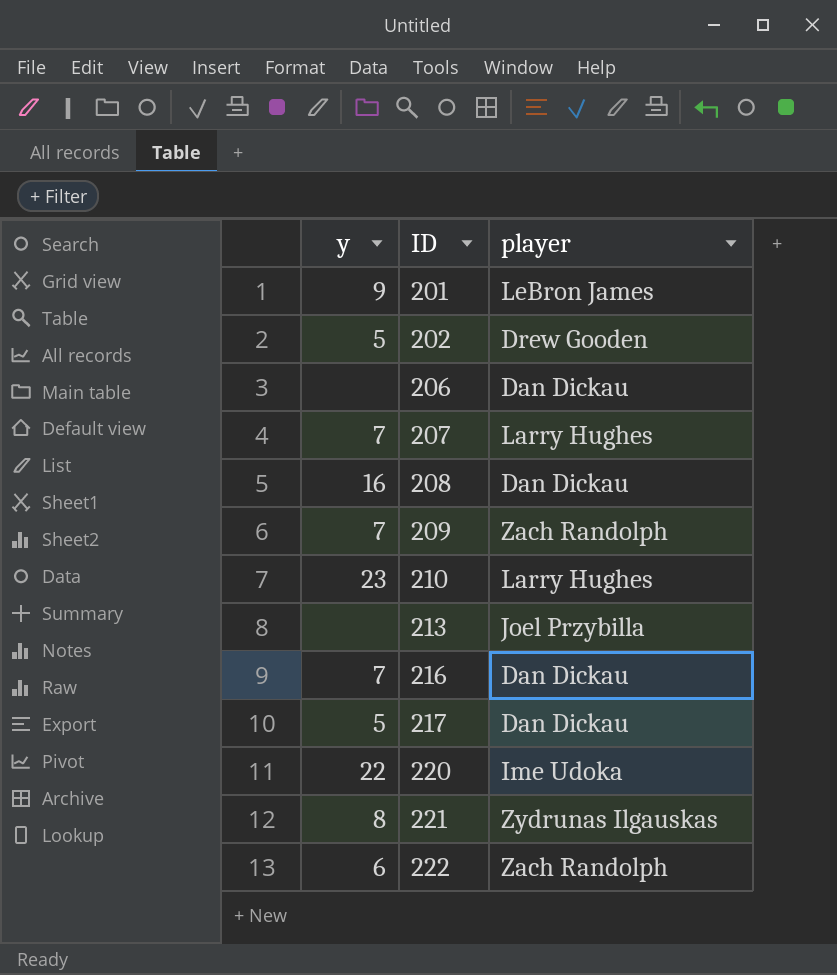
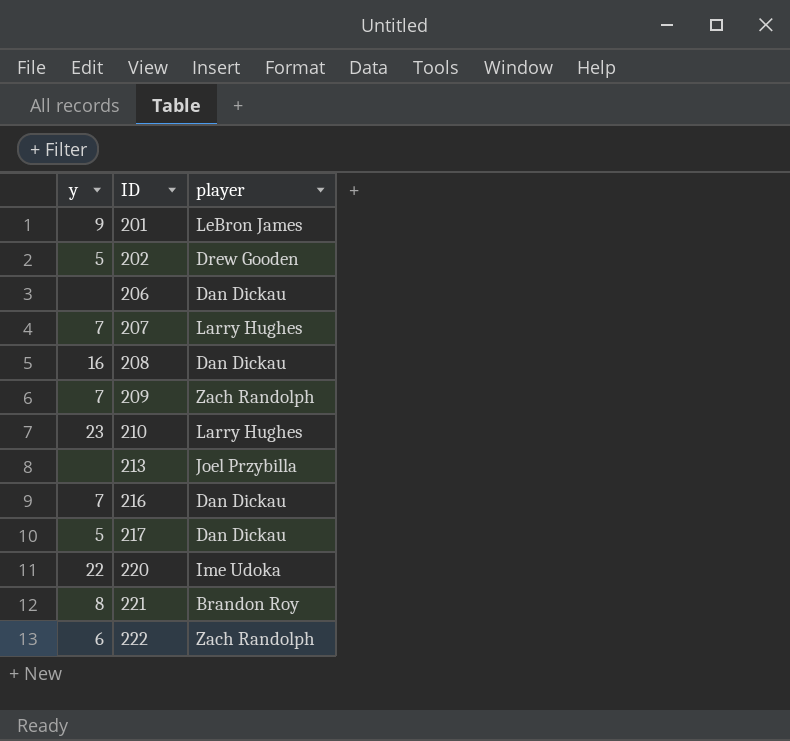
221 | player: Zydrunas Ilgauskas -> Brandon Roy

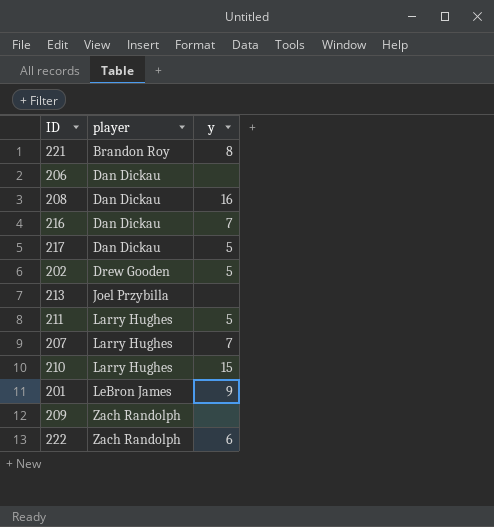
row order: ID ascending -> player ascending
column y | position: 1 -> 3
row 220: 22 | Ime Udoka -> none
row 211: none -> Larry Hughes | 5
210 | y: 23 -> 15
209 | y: 7 -> none

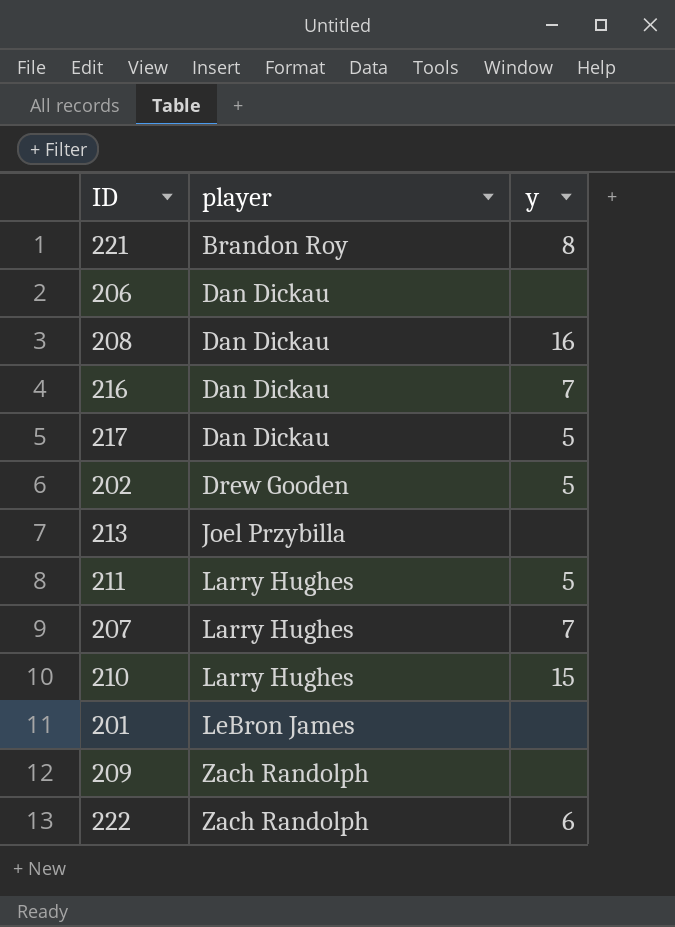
201 | y: 9 -> none

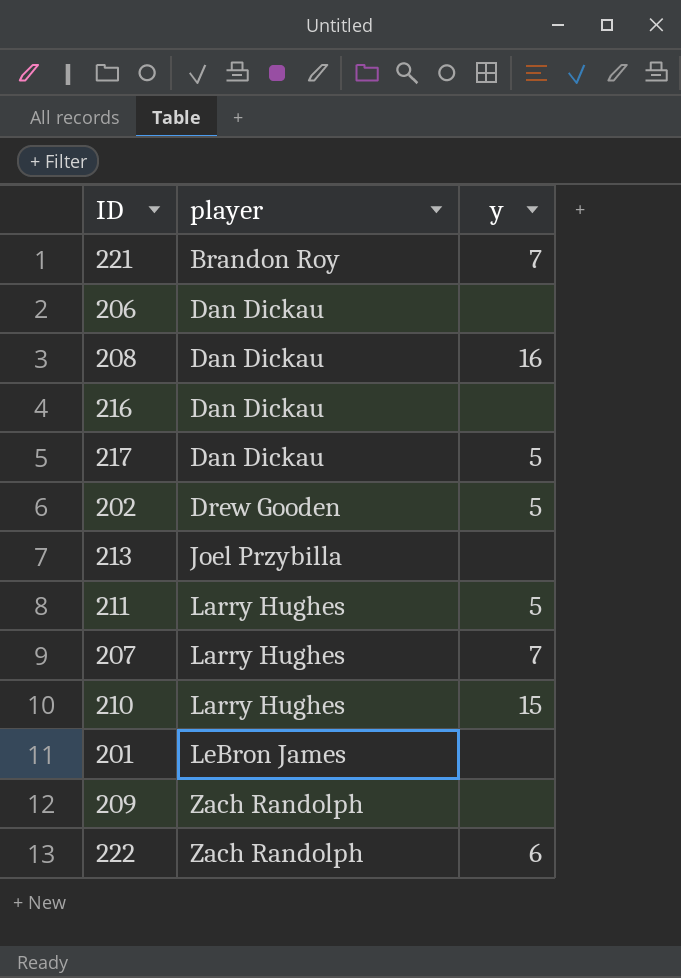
221 | y: 8 -> 7
216 | y: 7 -> none

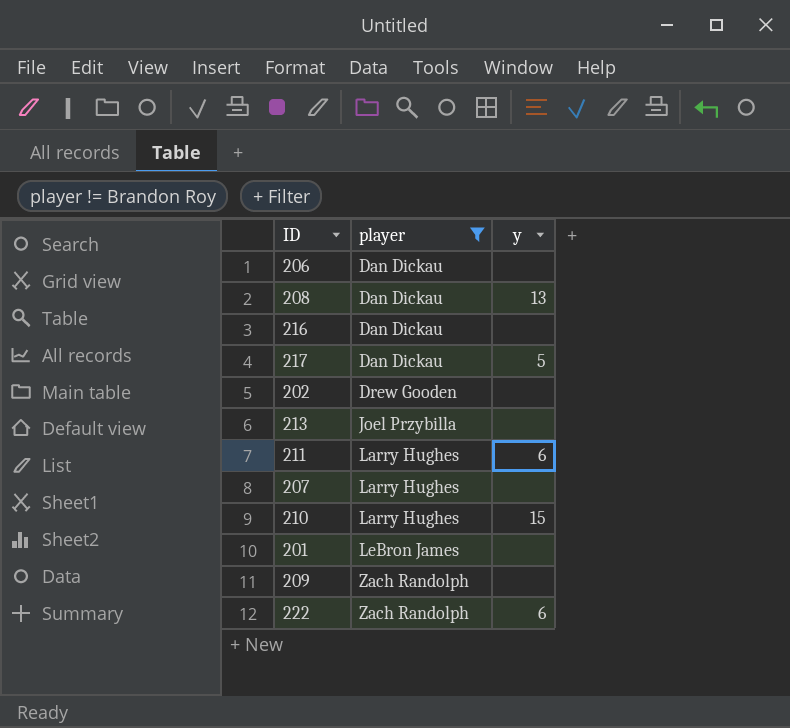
filter: none -> player != Brandon Roy
208 | y: 16 -> 13
202 | y: 5 -> none
211 | y: 5 -> 6
207 | y: 7 -> none

